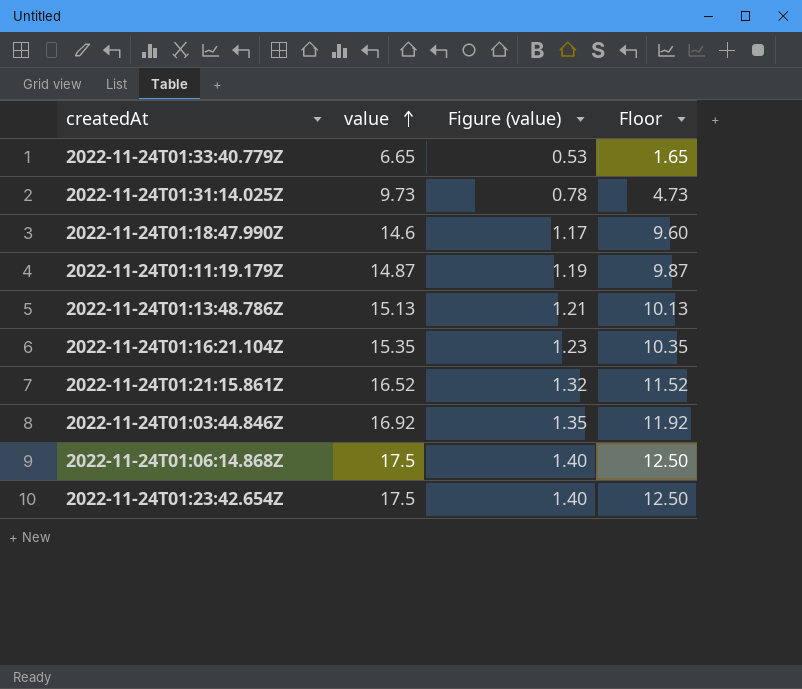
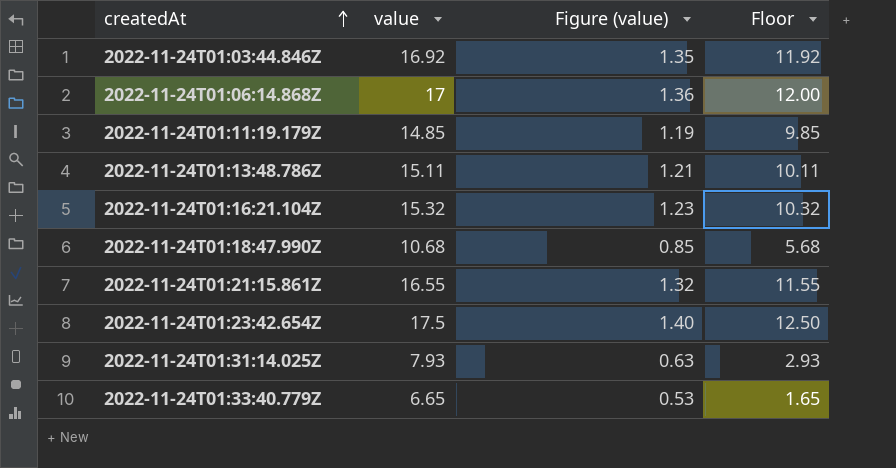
row order: value ascending -> createdAt ascending
2022-11-24T01:06:14.868Z | value: 17.5 -> 17
2022-11-24T01:06:14.868Z | Figure (value): 1.40 -> 1.36
2022-11-24T01:06:14.868Z | Floor: 12.50 -> 12.00
2022-11-24T01:11:19.179Z | value: 14.87 -> 14.85
2022-11-24T01:11:19.179Z | Floor: 9.87 -> 9.85
2022-11-24T01:13:48.786Z | value: 15.13 -> 15.11
2022-11-24T01:13:48.786Z | Floor: 10.13 -> 10.11
2022-11-24T01:16:21.104Z | value: 15.35 -> 15.32
2022-11-24T01:16:21.104Z | Floor: 10.35 -> 10.32
2022-11-24T01:18:47.990Z | value: 14.6 -> 10.68
2022-11-24T01:18:47.990Z | Figure (value): 1.17 -> 0.85
2022-11-24T01:18:47.990Z | Floor: 9.60 -> 5.68
2022-11-24T01:21:15.861Z | value: 16.52 -> 16.55
2022-11-24T01:21:15.861Z | Floor: 11.52 -> 11.55
2022-11-24T01:31:14.025Z | value: 9.73 -> 7.93
2022-11-24T01:31:14.025Z | Figure (value): 0.78 -> 0.63
2022-11-24T01:31:14.025Z | Floor: 4.73 -> 2.93

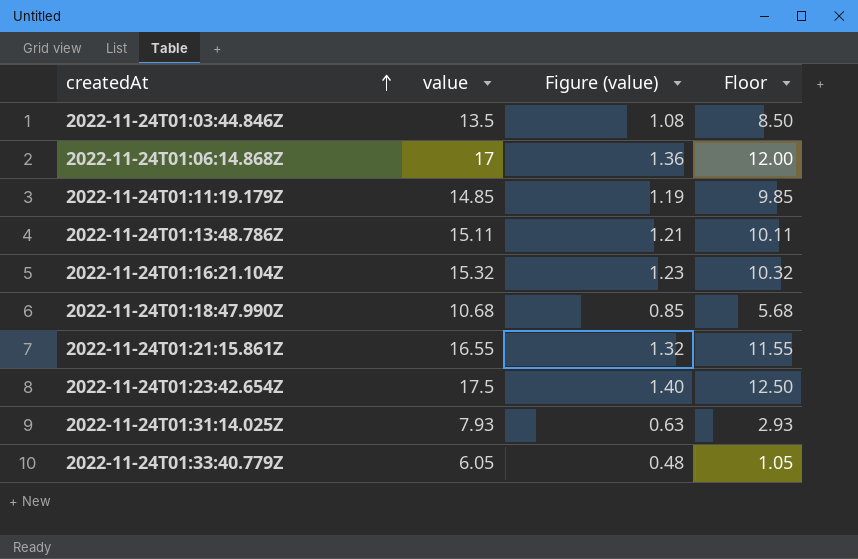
2022-11-24T01:03:44.846Z | value: 16.92 -> 13.5
2022-11-24T01:03:44.846Z | Figure (value): 1.35 -> 1.08
2022-11-24T01:03:44.846Z | Floor: 11.92 -> 8.50
2022-11-24T01:33:40.779Z | value: 6.65 -> 6.05
2022-11-24T01:33:40.779Z | Figure (value): 0.53 -> 0.48
2022-11-24T01:33:40.779Z | Floor: 1.65 -> 1.05

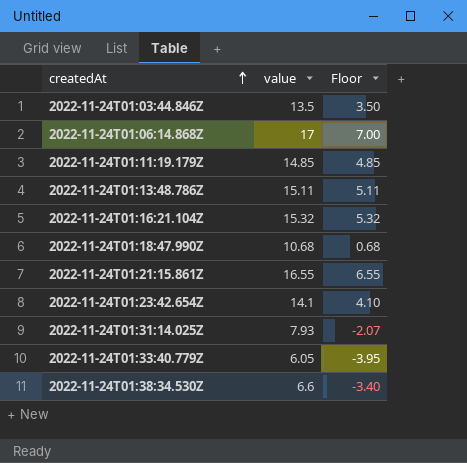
column Figure (value) | formula: [value] * 0.08 -> none
column Floor | formula: [value] - 5 -> [value] - 10
2022-11-24T01:23:42.654Z | value: 17.5 -> 14.1
row 2022-11-24T01:38:34.530Z: none -> 6.6 | -3.40

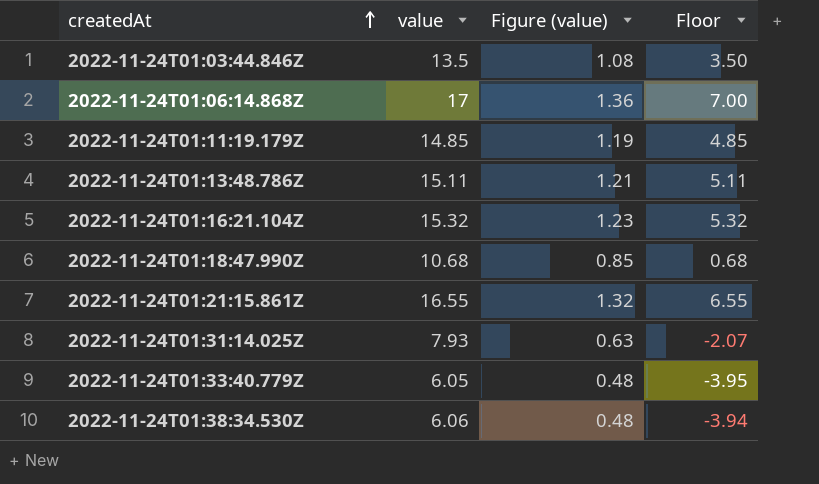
column Figure (value) | formula: none -> [value] * 0.08
row 2022-11-24T01:23:42.654Z: 14.1 | 4.10 -> none
2022-11-24T01:38:34.530Z | value: 6.6 -> 6.06
2022-11-24T01:38:34.530Z | Floor: -3.40 -> -3.94

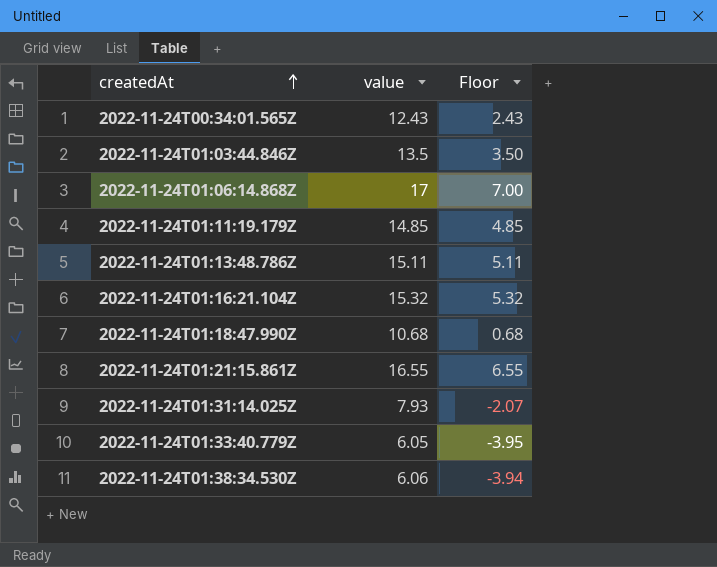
column Figure (value) | formula: [value] * 0.08 -> none
row 2022-11-24T00:34:01.565Z: none -> 12.43 | 2.43

